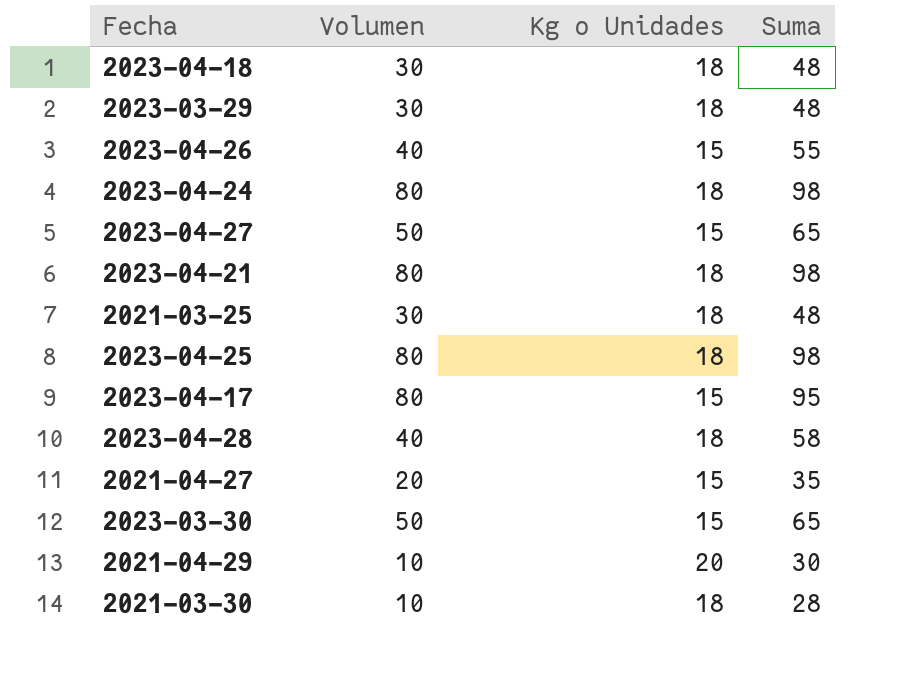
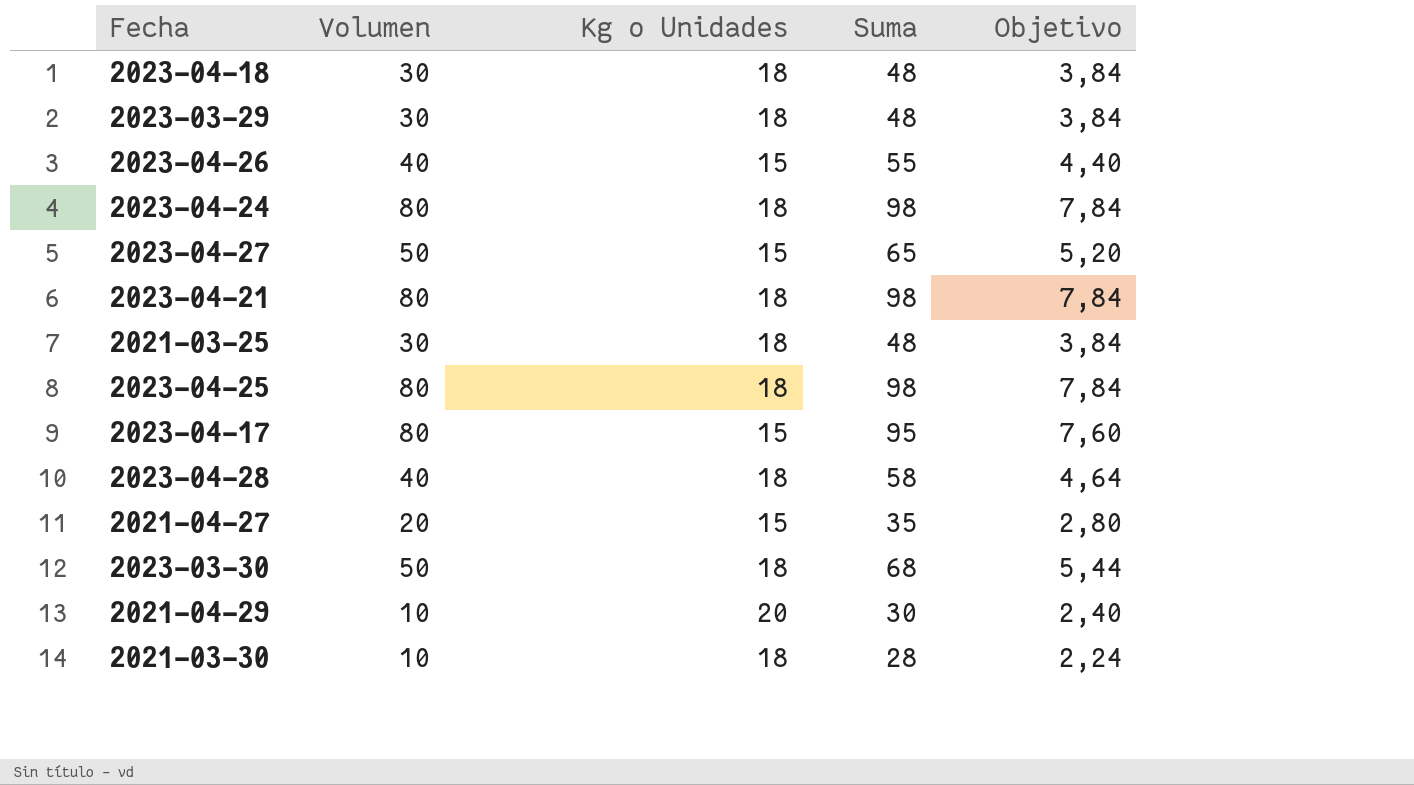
column Objetivo | formula: none -> [Suma] * 0,08
2023-03-30 | Kg o Unidades: 15 -> 18
2023-03-30 | Suma: 65 -> 68

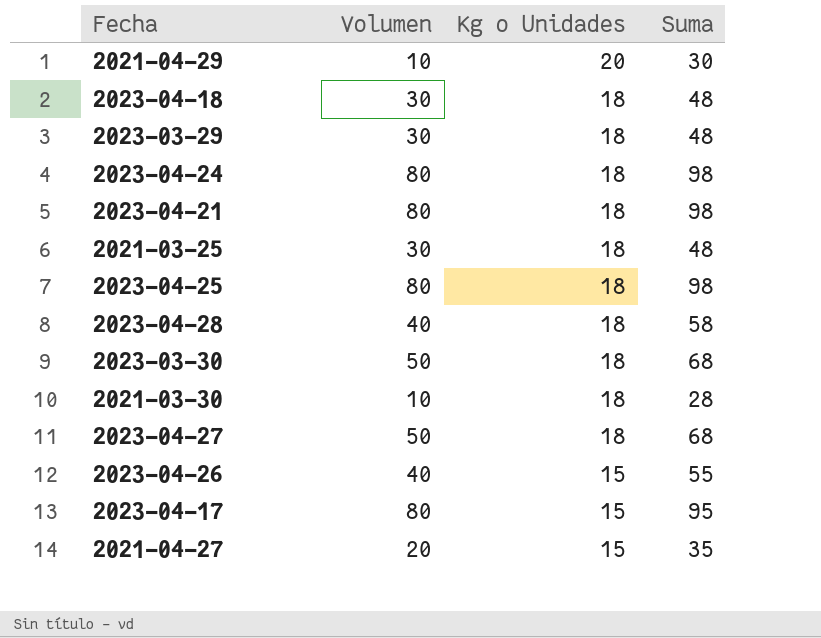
row order: none -> Kg o Unidades descending
column Objetivo | formula: [Suma] * 0,08 -> none
2023-04-27 | Kg o Unidades: 15 -> 18
2023-04-27 | Suma: 65 -> 68

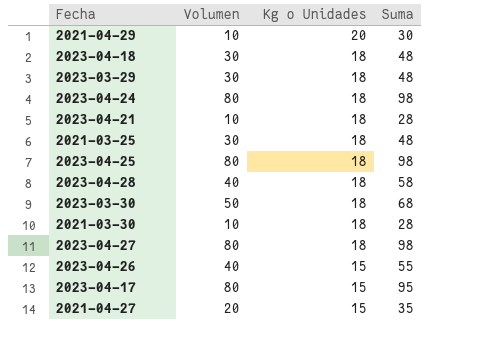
2023-04-21 | Volumen: 80 -> 10
2023-04-21 | Suma: 98 -> 28
2023-04-27 | Volumen: 50 -> 80
2023-04-27 | Suma: 68 -> 98

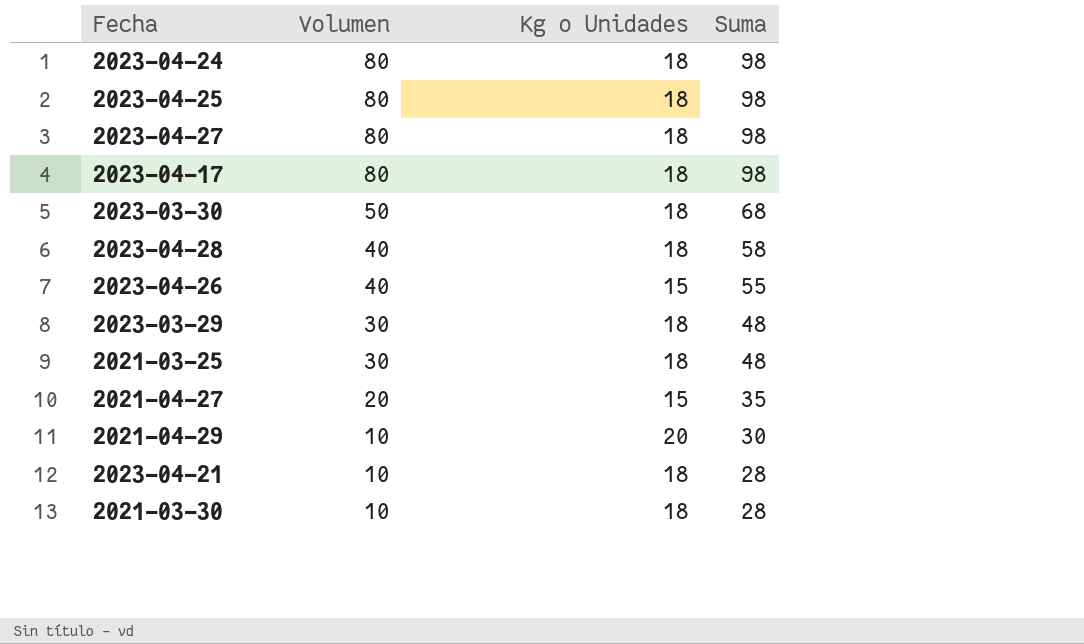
row order: Kg o Unidades descending -> Volumen descending
row 2023-04-18: 30 | 18 | 48 -> none
2023-04-17 | Kg o Unidades: 15 -> 18
2023-04-17 | Suma: 95 -> 98

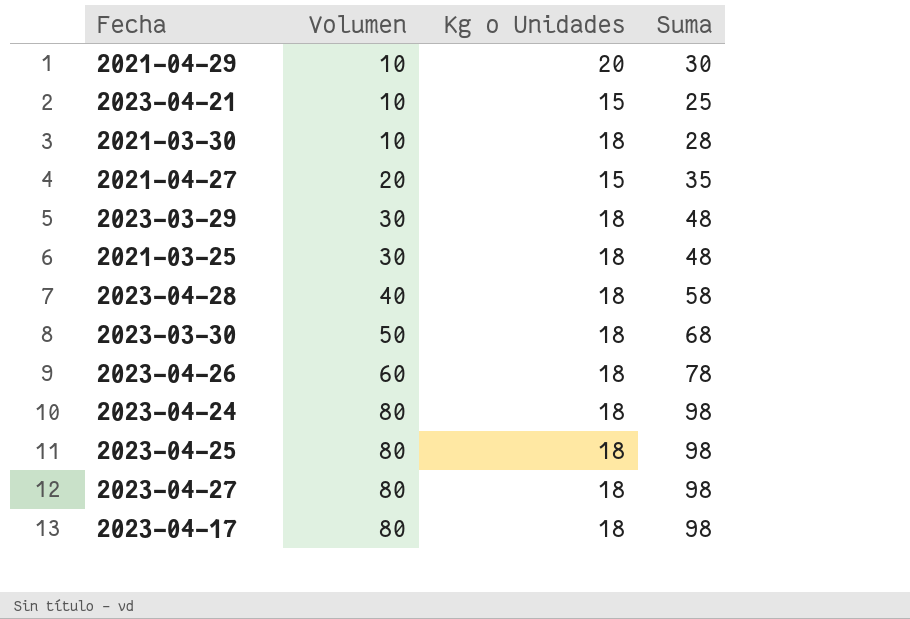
row order: Volumen descending -> Volumen ascending
2023-04-21 | Kg o Unidades: 18 -> 15
2023-04-21 | Suma: 28 -> 25
2023-04-26 | Volumen: 40 -> 60
2023-04-26 | Kg o Unidades: 15 -> 18
2023-04-26 | Suma: 55 -> 78

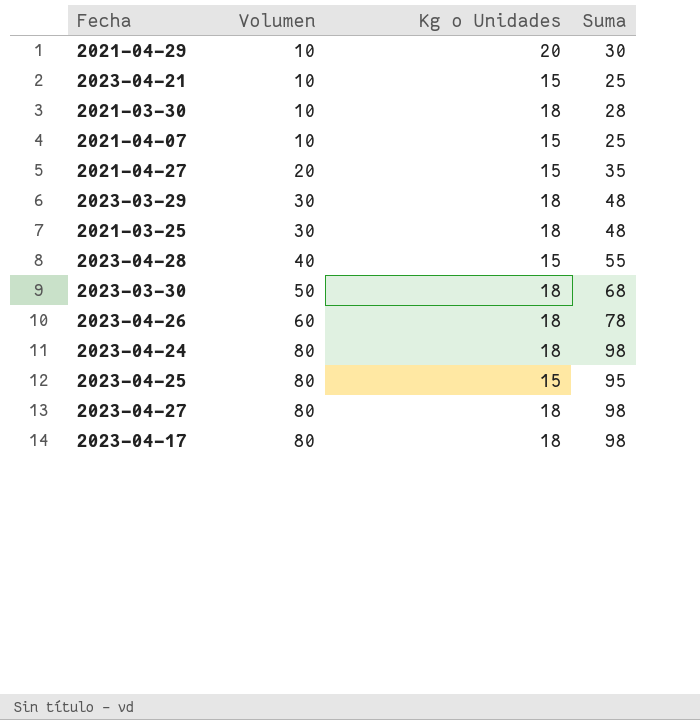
row 2021-04-07: none -> 10 | 15 | 25
2023-04-28 | Kg o Unidades: 18 -> 15
2023-04-28 | Suma: 58 -> 55
2023-04-25 | Kg o Unidades: 18 -> 15
2023-04-25 | Suma: 98 -> 95

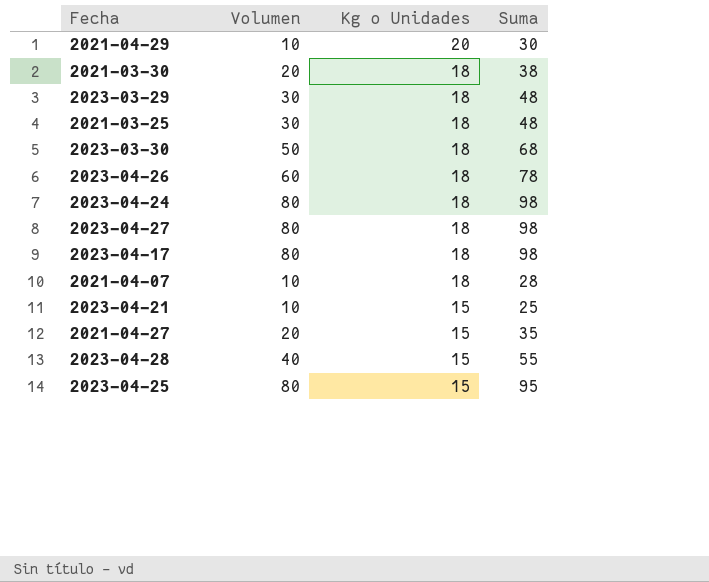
row order: Volumen ascending -> Kg o Unidades descending
2021-03-30 | Volumen: 10 -> 20
2021-03-30 | Suma: 28 -> 38
2021-04-07 | Kg o Unidades: 15 -> 18
2021-04-07 | Suma: 25 -> 28

